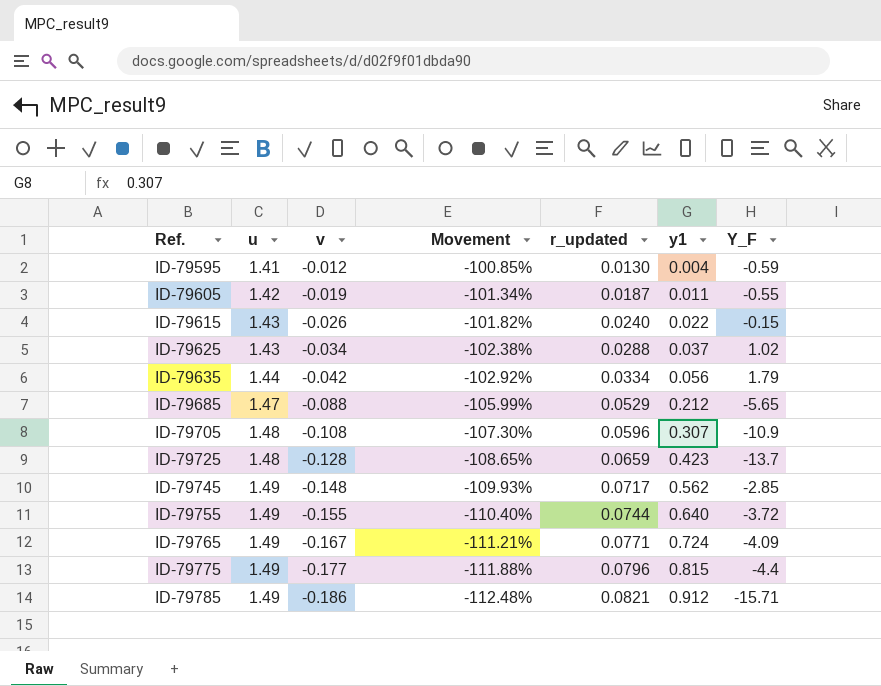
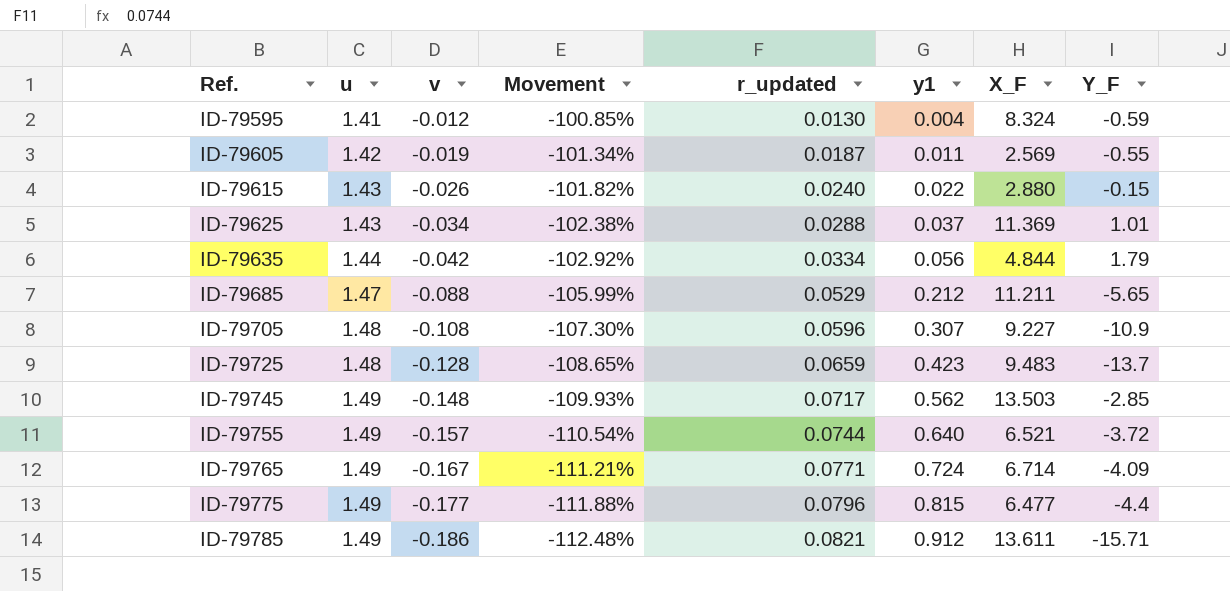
column X_F | position: none -> 7
ID-79625 | Y_F: 1.02 -> 1.01
ID-79755 | v: -0.155 -> -0.157
ID-79755 | Movement: -110.40% -> -110.54%

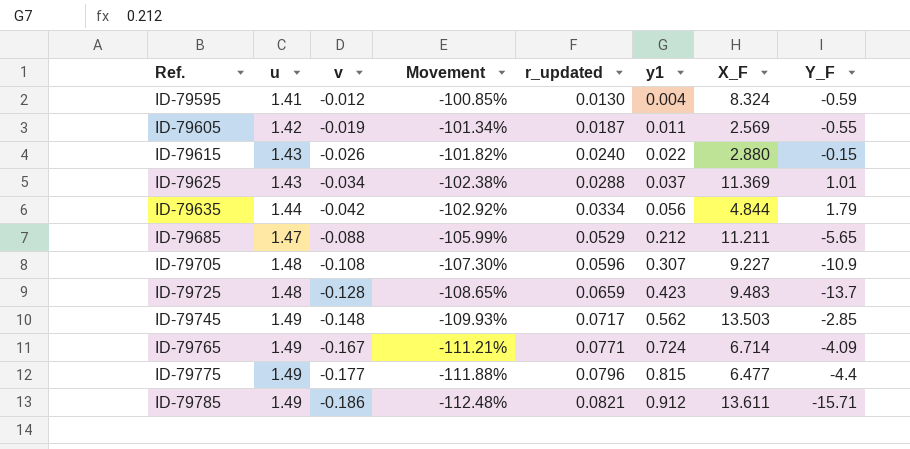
row ID-79755: 1.49 | -0.157 | -110.54% | 0.0744 | 0.640 | 6.521 | -3.72 -> none

